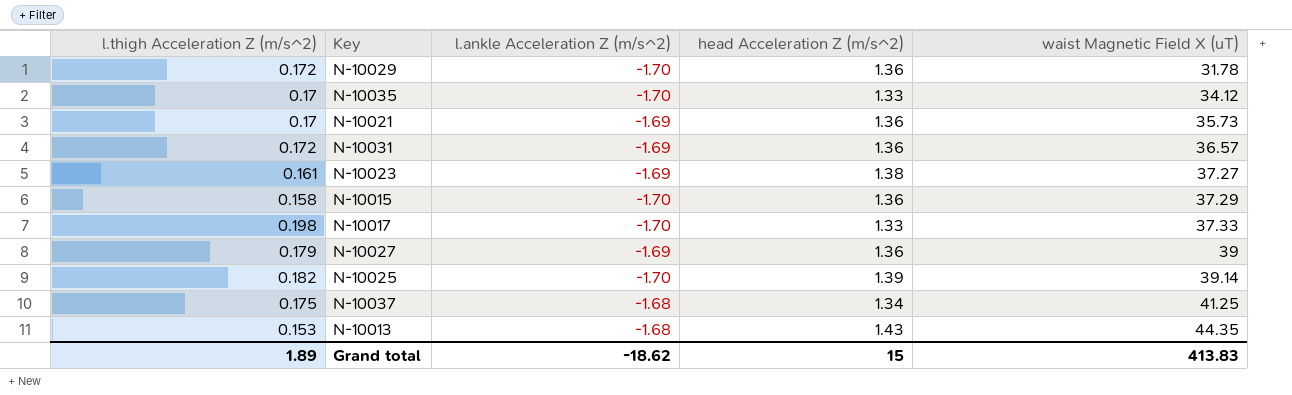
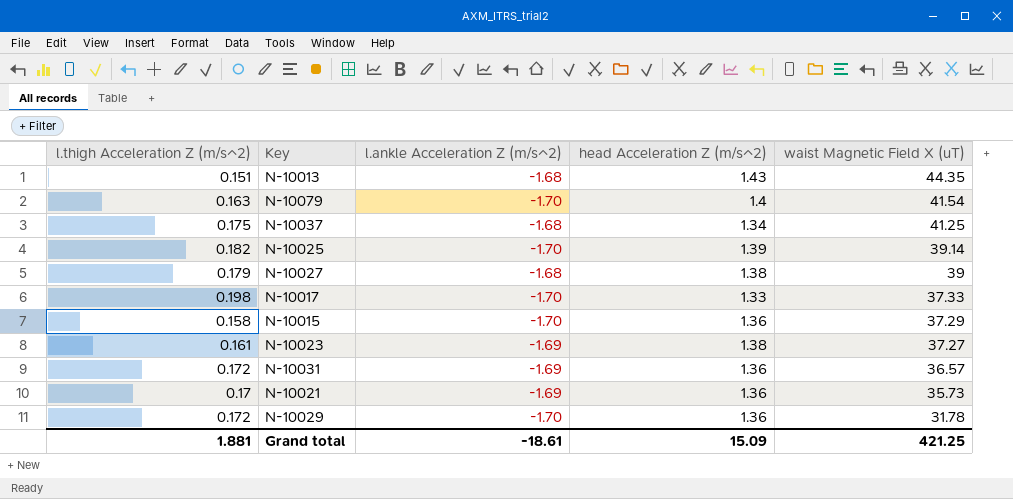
row order: waist Magnetic Field X (uT) ascending -> waist Magnetic Field X (uT) descending
row N-10035: 0.17 | -1.70 | 1.33 | 34.12 -> none
N-10013 | l.thigh Acceleration Z (m/s^2): 0.153 -> 0.151
row N-10079: none -> 0.163 | -1.70 | 1.4 | 41.54
N-10027 | l.ankle Acceleration Z (m/s^2): -1.69 -> -1.68
N-10027 | head Acceleration Z (m/s^2): 1.36 -> 1.38
Grand total | l.thigh Acceleration Z (m/s^2): 1.89 -> 1.881
Grand total | l.ankle Acceleration Z (m/s^2): -18.62 -> -18.61
Grand total | head Acceleration Z (m/s^2): 15 -> 15.09
Grand total | waist Magnetic Field X (uT): 413.83 -> 421.25

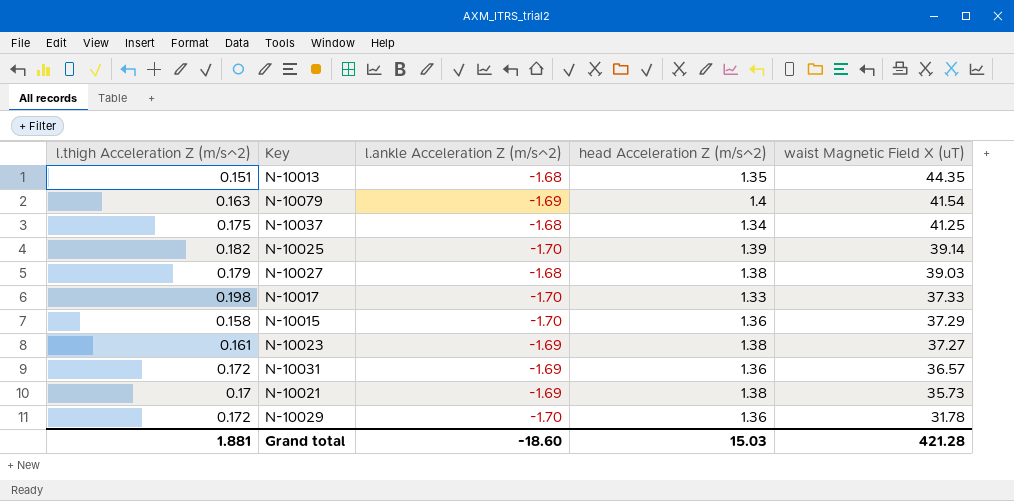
N-10013 | head Acceleration Z (m/s^2): 1.43 -> 1.35
N-10079 | l.ankle Acceleration Z (m/s^2): -1.70 -> -1.69
N-10027 | waist Magnetic Field X (uT): 39 -> 39.03
N-10021 | head Acceleration Z (m/s^2): 1.36 -> 1.38
Grand total | l.ankle Acceleration Z (m/s^2): -18.61 -> -18.60
Grand total | head Acceleration Z (m/s^2): 15.09 -> 15.03
Grand total | waist Magnetic Field X (uT): 421.25 -> 421.28

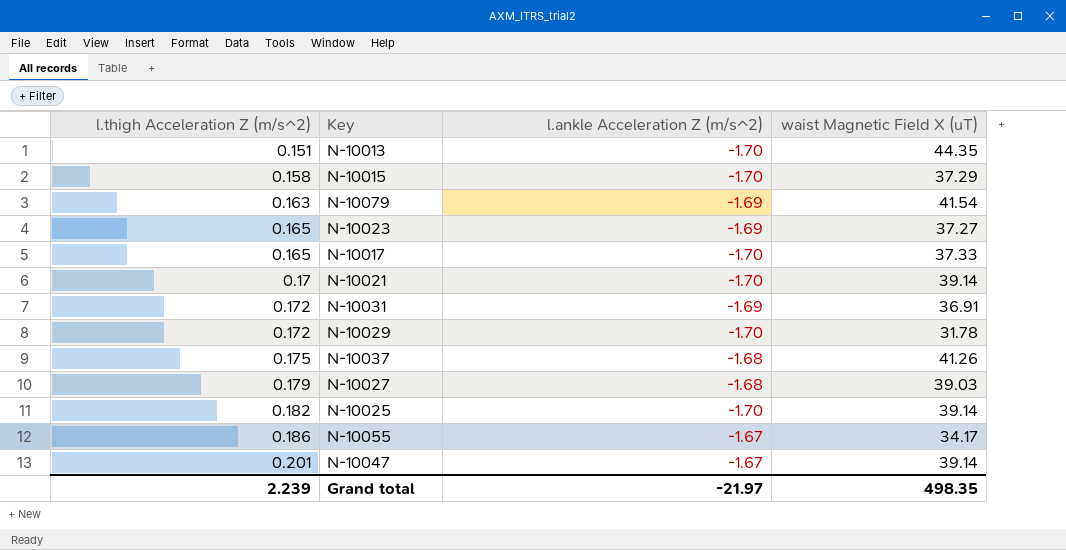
row order: waist Magnetic Field X (uT) descending -> l.thigh Acceleration Z (m/s^2) ascending
column head Acceleration Z (m/s^2) | position: 4 -> none
N-10013 | l.ankle Acceleration Z (m/s^2): -1.68 -> -1.70
N-10023 | l.thigh Acceleration Z (m/s^2): 0.161 -> 0.165
N-10017 | l.thigh Acceleration Z (m/s^2): 0.198 -> 0.165
N-10021 | l.ankle Acceleration Z (m/s^2): -1.69 -> -1.70
N-10021 | waist Magnetic Field X (uT): 35.73 -> 39.14
N-10031 | waist Magnetic Field X (uT): 36.57 -> 36.91
N-10037 | waist Magnetic Field X (uT): 41.25 -> 41.26
row N-10055: none -> 0.186 | -1.67 | 34.17
row N-10047: none -> 0.201 | -1.67 | 39.14
Grand total | l.thigh Acceleration Z (m/s^2): 1.881 -> 2.239
Grand total | l.ankle Acceleration Z (m/s^2): -18.60 -> -21.97
Grand total | waist Magnetic Field X (uT): 421.28 -> 498.35

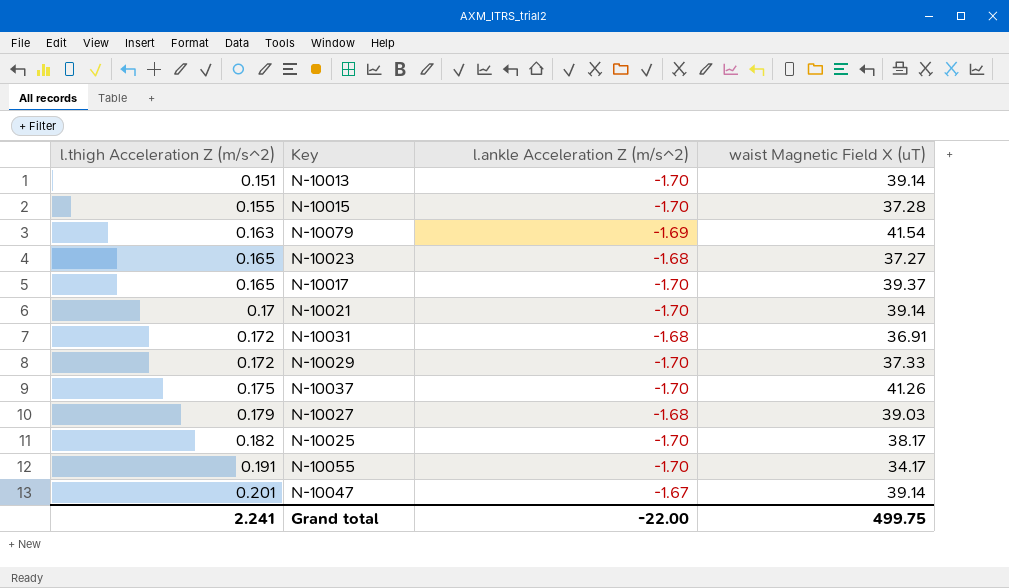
N-10013 | waist Magnetic Field X (uT): 44.35 -> 39.14
N-10015 | l.thigh Acceleration Z (m/s^2): 0.158 -> 0.155
N-10015 | waist Magnetic Field X (uT): 37.29 -> 37.28
N-10023 | l.ankle Acceleration Z (m/s^2): -1.69 -> -1.68
N-10017 | waist Magnetic Field X (uT): 37.33 -> 39.37
N-10031 | l.ankle Acceleration Z (m/s^2): -1.69 -> -1.68
N-10029 | waist Magnetic Field X (uT): 31.78 -> 37.33
N-10037 | l.ankle Acceleration Z (m/s^2): -1.68 -> -1.70
N-10025 | waist Magnetic Field X (uT): 39.14 -> 38.17
N-10055 | l.thigh Acceleration Z (m/s^2): 0.186 -> 0.191
N-10055 | l.ankle Acceleration Z (m/s^2): -1.67 -> -1.70
Grand total | l.thigh Acceleration Z (m/s^2): 2.239 -> 2.241
Grand total | l.ankle Acceleration Z (m/s^2): -21.97 -> -22.00
Grand total | waist Magnetic Field X (uT): 498.35 -> 499.75

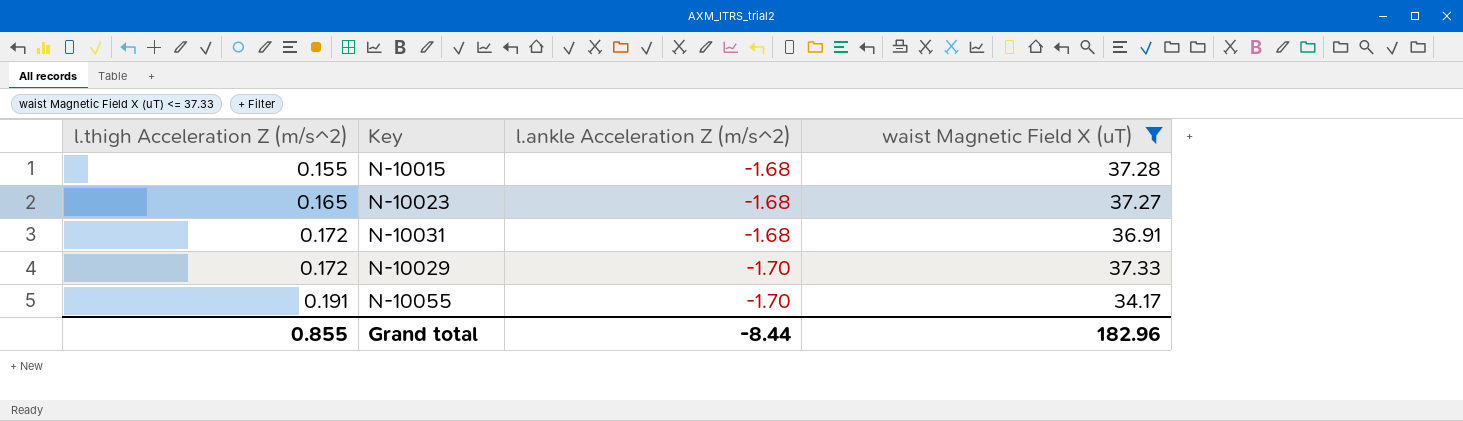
filter: none -> waist Magnetic Field X (uT) <= 37.33
N-10015 | l.ankle Acceleration Z (m/s^2): -1.70 -> -1.68
Grand total | l.thigh Acceleration Z (m/s^2): 2.241 -> 0.855
Grand total | l.ankle Acceleration Z (m/s^2): -22.00 -> -8.44
Grand total | waist Magnetic Field X (uT): 499.75 -> 182.96

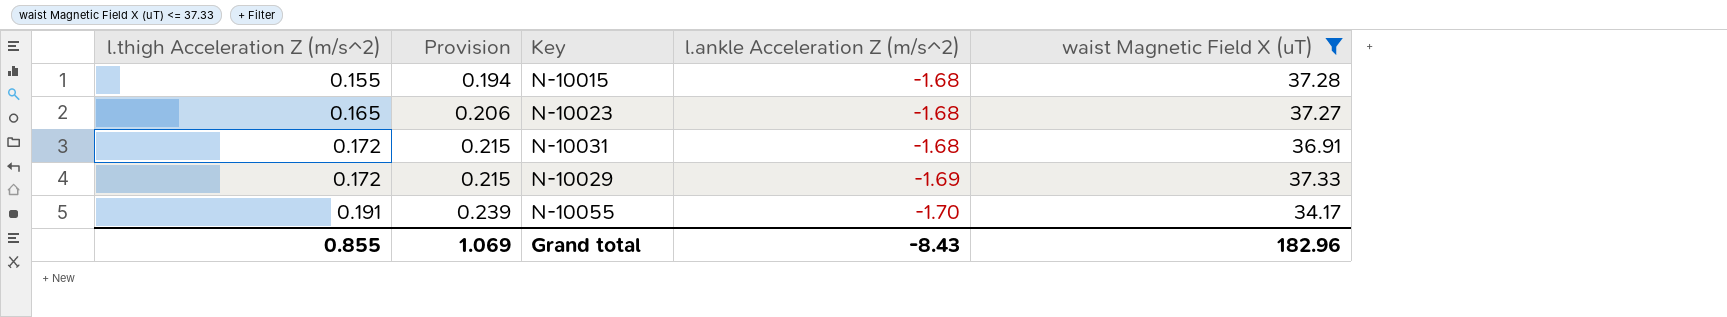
column Provision | formula: none -> [l.thigh Acceleration Z (m/s^2)] * 1.25
N-10029 | l.ankle Acceleration Z (m/s^2): -1.70 -> -1.69
Grand total | l.ankle Acceleration Z (m/s^2): -8.44 -> -8.43

